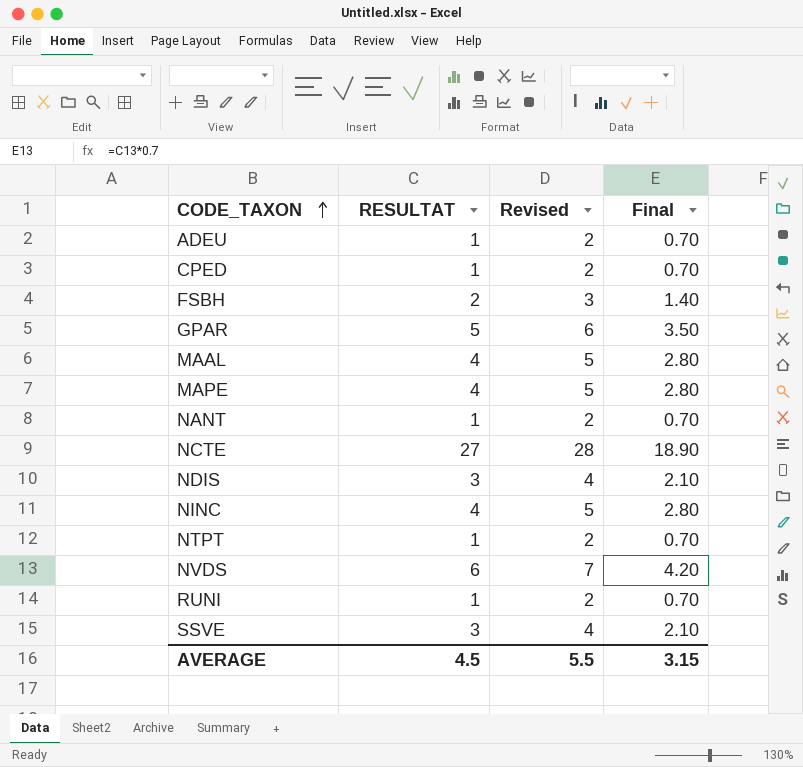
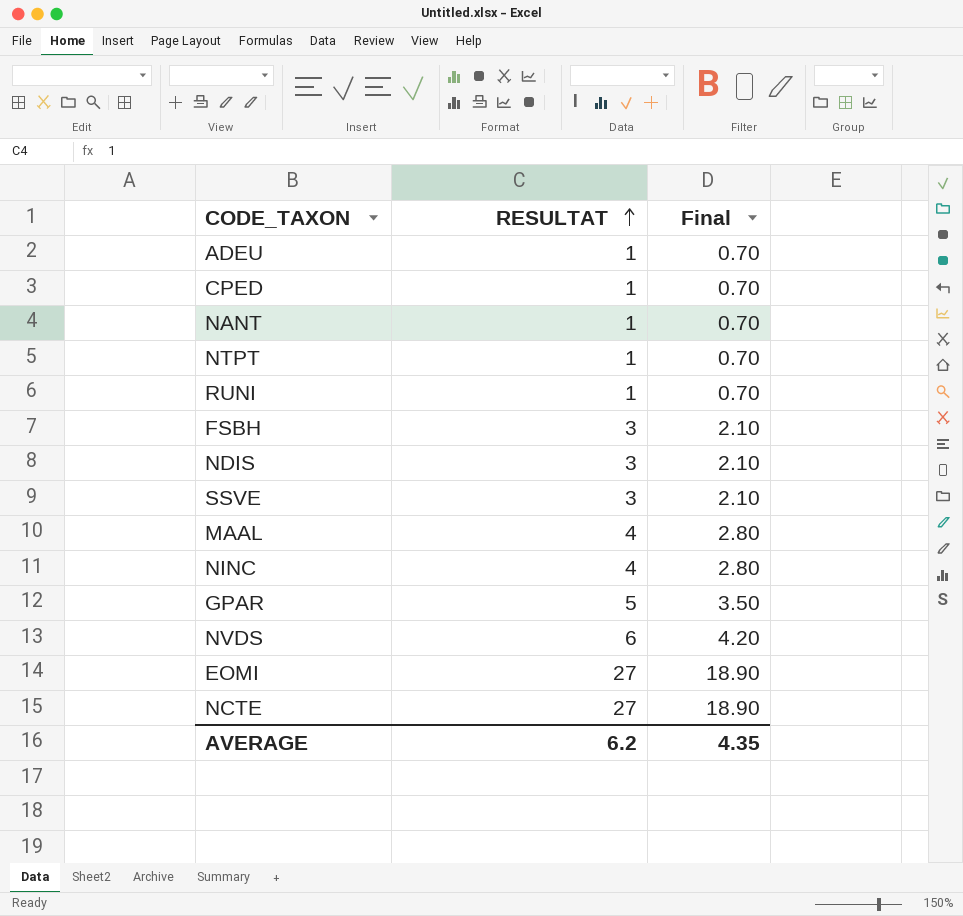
row order: CODE_TAXON ascending -> RESULTAT ascending
column Revised | formula: [RESULTAT] + 1 -> none
row MAPE: 4 | 5 | 2.80 -> none
FSBH | RESULTAT: 2 -> 3
FSBH | Final: 1.40 -> 2.10
row EOMI: none -> 27 | 18.90
AVERAGE | RESULTAT: 4.5 -> 6.2
AVERAGE | Final: 3.15 -> 4.35

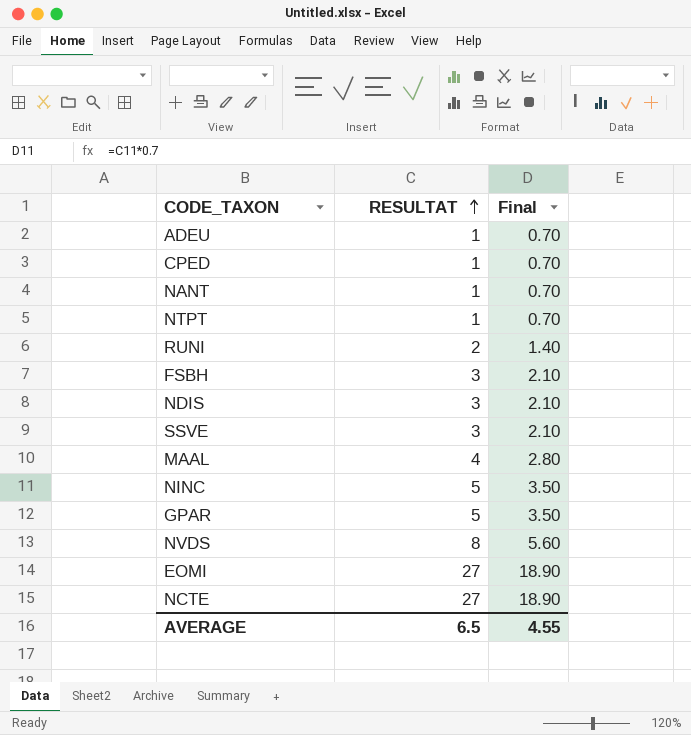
RUNI | RESULTAT: 1 -> 2
RUNI | Final: 0.70 -> 1.40
NINC | RESULTAT: 4 -> 5
NINC | Final: 2.80 -> 3.50
NVDS | RESULTAT: 6 -> 8
NVDS | Final: 4.20 -> 5.60
AVERAGE | RESULTAT: 6.2 -> 6.5
AVERAGE | Final: 4.35 -> 4.55

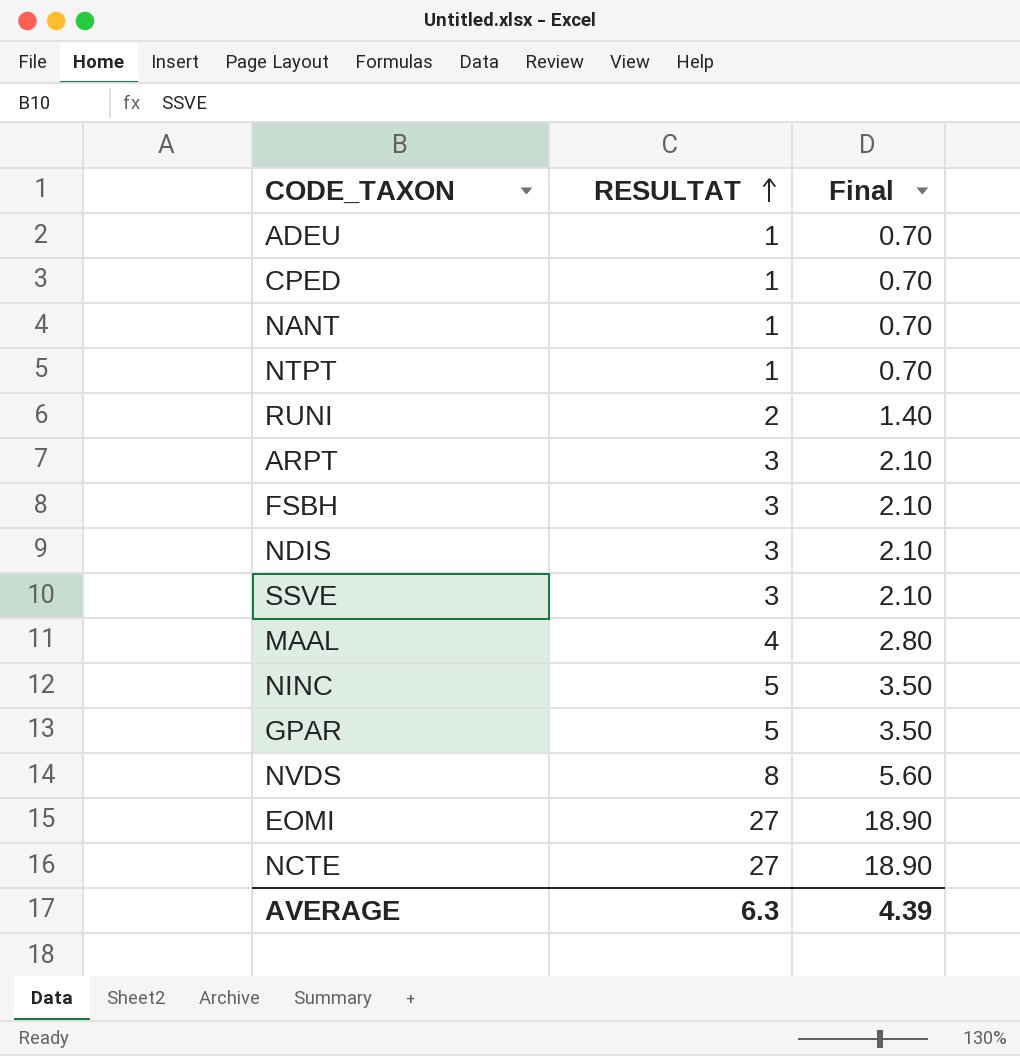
row ARPT: none -> 3 | 2.10
AVERAGE | RESULTAT: 6.5 -> 6.3
AVERAGE | Final: 4.55 -> 4.39

